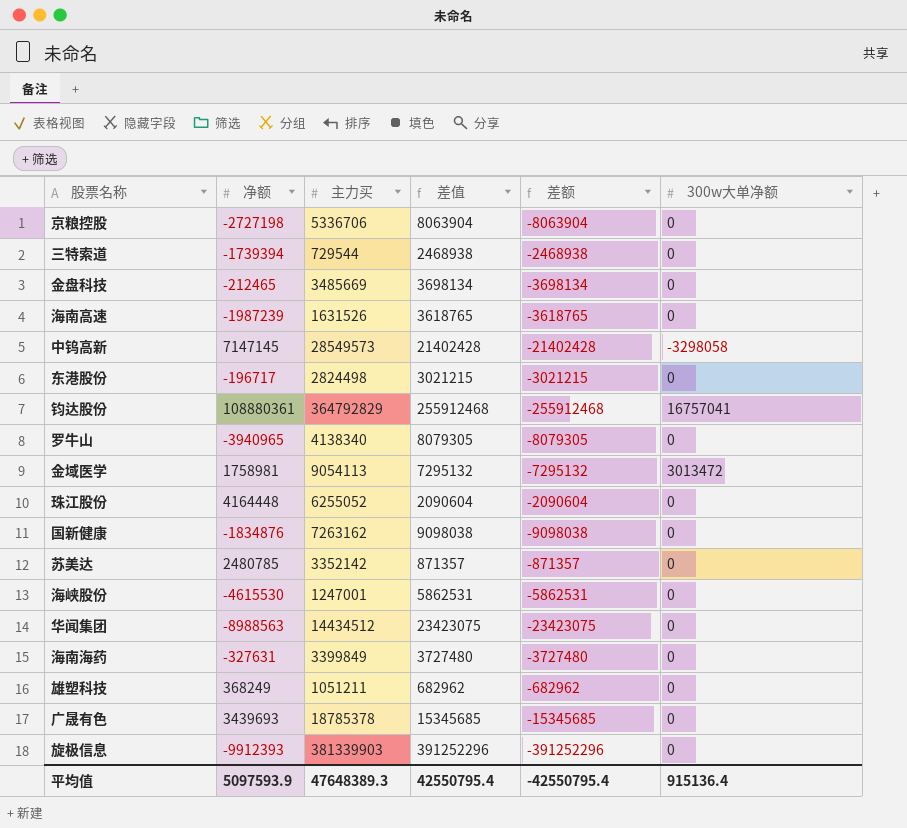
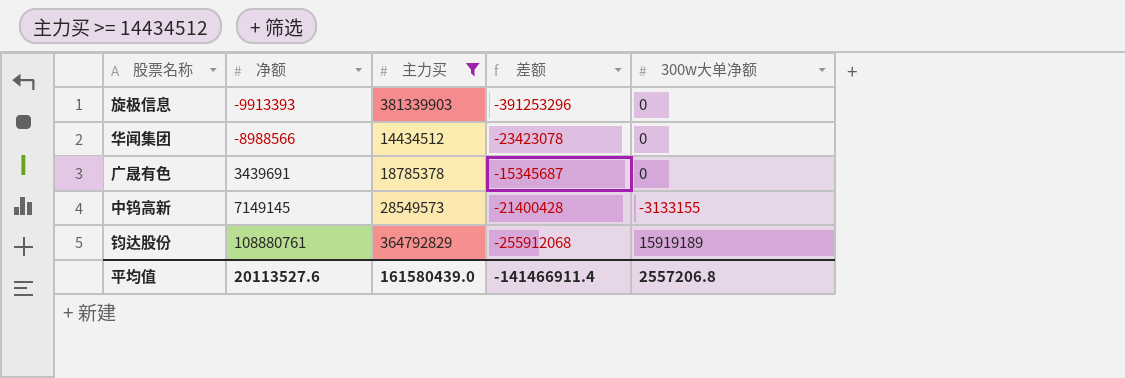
filter: none -> 主力买 >= 14434512
row order: none -> 净额 ascending
column 差值 | formula: [主力买] - [净额] -> none
旋极信息 | 净额: -9912393 -> -9913393
旋极信息 | 差额: -391252296 -> -391253296
华闻集团 | 净额: -8988563 -> -8988566
华闻集团 | 差额: -23423075 -> -23423078
广晟有色 | 净额: 3439693 -> 3439691
广晟有色 | 差额: -15345685 -> -15345687
中钨高新 | 净额: 7147145 -> 7149145
中钨高新 | 差额: -21402428 -> -21400428
中钨高新 | 300w大单净额: -3298058 -> -3133155
钧达股份 | 净额: 108880361 -> 108880761
钧达股份 | 差额: -255912468 -> -255912068
钧达股份 | 300w大单净额: 16757041 -> 15919189
平均值 | 净额: 5097593.9 -> 20113527.6
平均值 | 主力买: 47648389.3 -> 161580439.0
平均值 | 差额: -42550795.4 -> -141466911.4
平均值 | 300w大单净额: 915136.4 -> 2557206.8

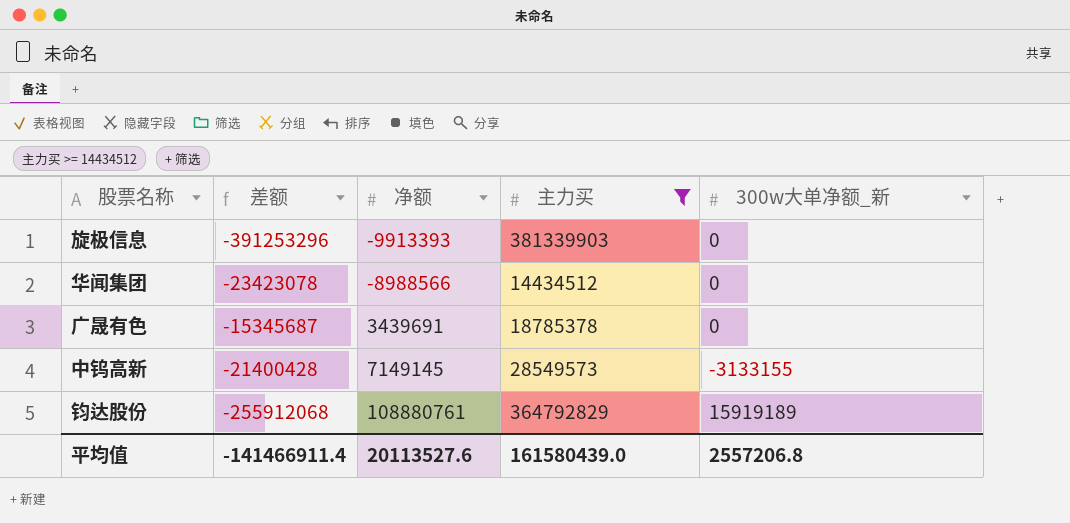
column 差额 | position: 4 -> 2
column name: 300w大单净额 -> 300w大单净额_新

